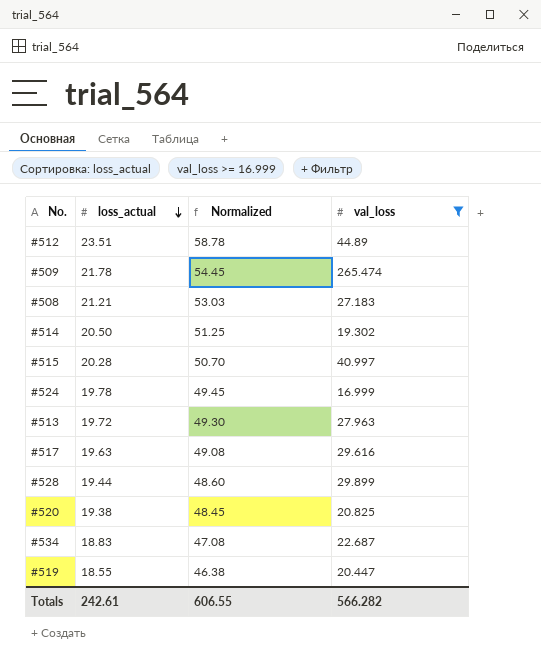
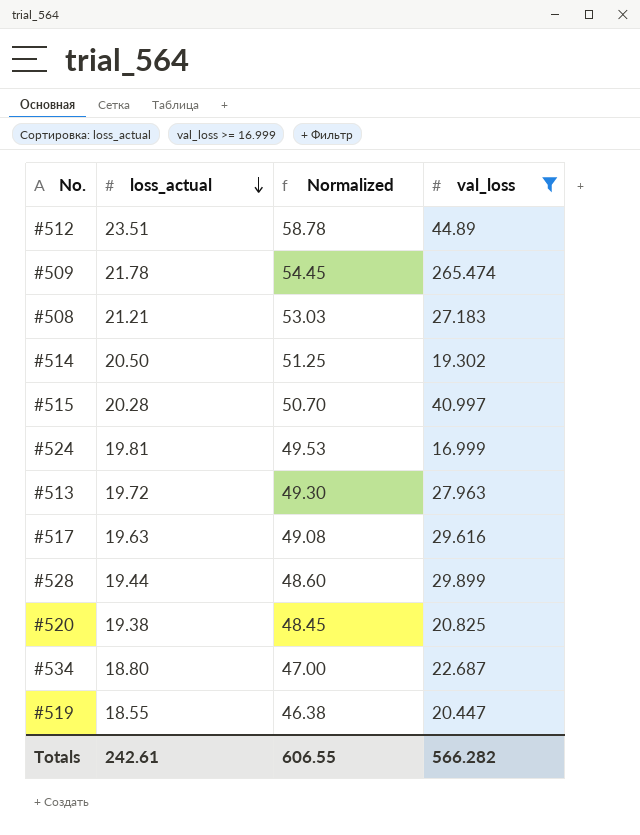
#524 | loss_actual: 19.78 -> 19.81
#524 | Normalized: 49.45 -> 49.53
#534 | loss_actual: 18.83 -> 18.80
#534 | Normalized: 47.08 -> 47.00

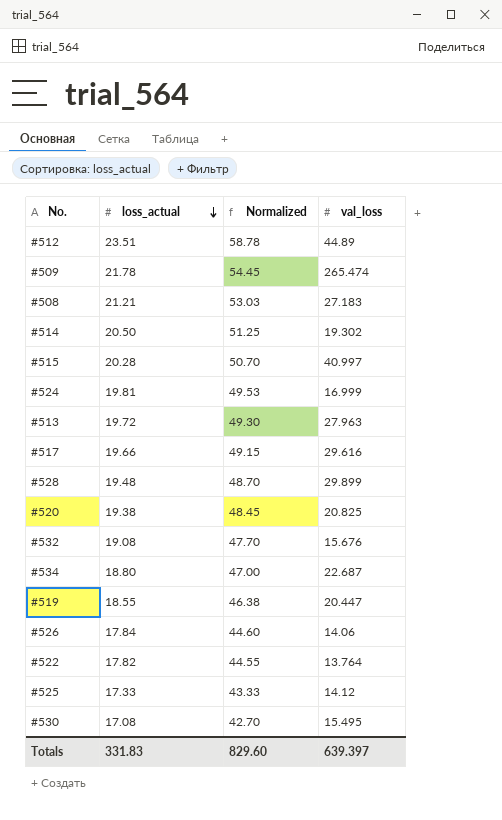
filter: val_loss >= 16.999 -> none
#517 | loss_actual: 19.63 -> 19.66
#517 | Normalized: 49.08 -> 49.15
#528 | loss_actual: 19.44 -> 19.48
#528 | Normalized: 48.60 -> 48.70
Totals | loss_actual: 242.61 -> 331.83
Totals | Normalized: 606.55 -> 829.60
Totals | val_loss: 566.282 -> 639.397

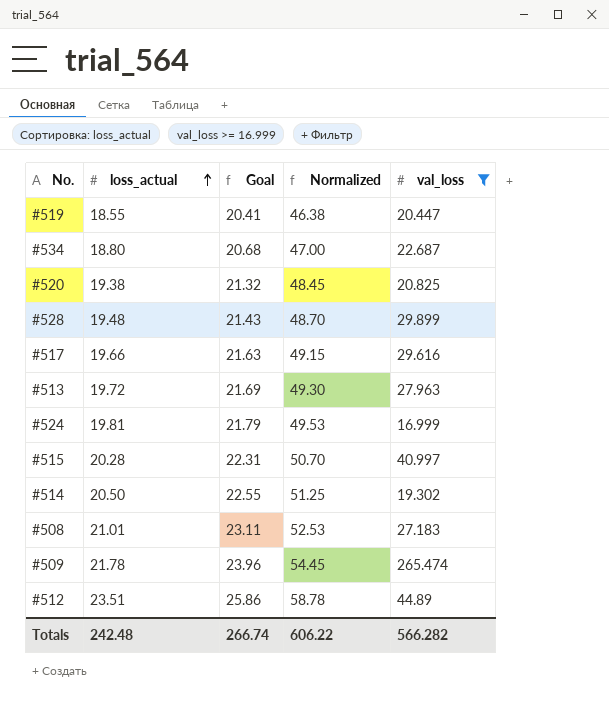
filter: none -> val_loss >= 16.999
row order: loss_actual descending -> loss_actual ascending
column Goal | formula: none -> [loss_actual] * 1.1
#508 | loss_actual: 21.21 -> 21.01
#508 | Normalized: 53.03 -> 52.53
Totals | loss_actual: 331.83 -> 242.48
Totals | Normalized: 829.60 -> 606.22
Totals | val_loss: 639.397 -> 566.282

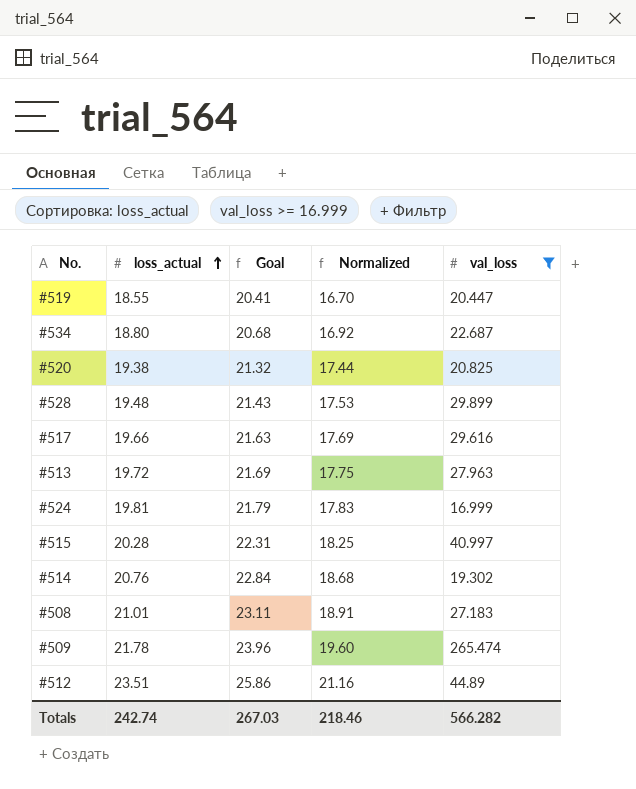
column Normalized | formula: [loss_actual] * 2.5 -> [loss_actual] * 0.9
#514 | loss_actual: 20.50 -> 20.76
#514 | Goal: 22.55 -> 22.84
Totals | loss_actual: 242.48 -> 242.74
Totals | Goal: 266.74 -> 267.03
Totals | Normalized: 606.22 -> 218.46

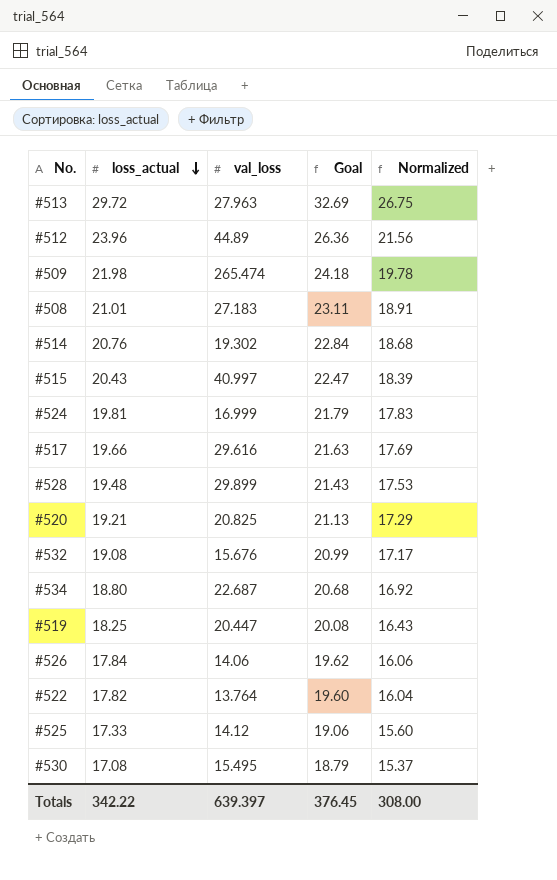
filter: val_loss >= 16.999 -> none
row order: loss_actual ascending -> loss_actual descending
column val_loss | position: 5 -> 3
#513 | loss_actual: 19.72 -> 29.72
#513 | Goal: 21.69 -> 32.69
#513 | Normalized: 17.75 -> 26.75
#512 | loss_actual: 23.51 -> 23.96
#512 | Goal: 25.86 -> 26.36
#512 | Normalized: 21.16 -> 21.56
#509 | loss_actual: 21.78 -> 21.98
#509 | Goal: 23.96 -> 24.18
#509 | Normalized: 19.60 -> 19.78
#515 | loss_actual: 20.28 -> 20.43
#515 | Goal: 22.31 -> 22.47
#515 | Normalized: 18.25 -> 18.39
#520 | loss_actual: 19.38 -> 19.21
#520 | Goal: 21.32 -> 21.13
#520 | Normalized: 17.44 -> 17.29
#519 | loss_actual: 18.55 -> 18.25
#519 | Goal: 20.41 -> 20.08
#519 | Normalized: 16.70 -> 16.43
Totals | loss_actual: 242.74 -> 342.22
Totals | val_loss: 566.282 -> 639.397
Totals | Goal: 267.03 -> 376.45
Totals | Normalized: 218.46 -> 308.00

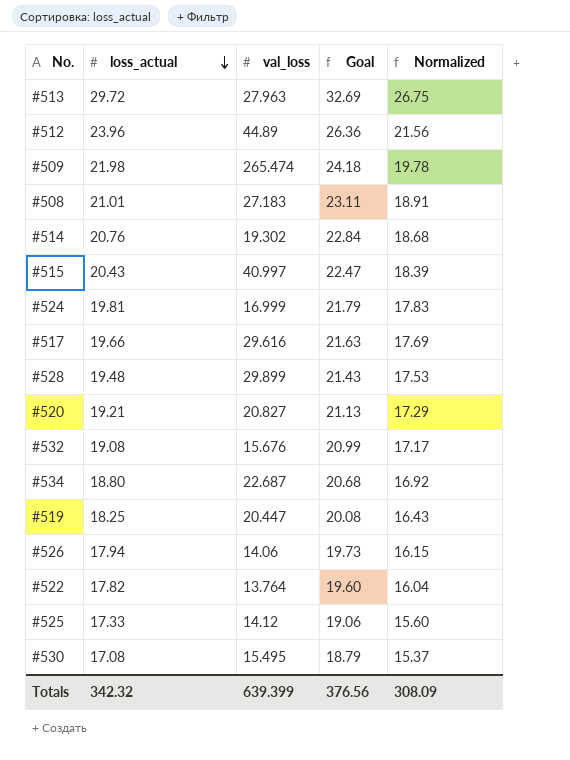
#520 | val_loss: 20.825 -> 20.827
#526 | loss_actual: 17.84 -> 17.94
#526 | Goal: 19.62 -> 19.73
#526 | Normalized: 16.06 -> 16.15
Totals | loss_actual: 342.22 -> 342.32
Totals | val_loss: 639.397 -> 639.399
Totals | Goal: 376.45 -> 376.56
Totals | Normalized: 308.00 -> 308.09

